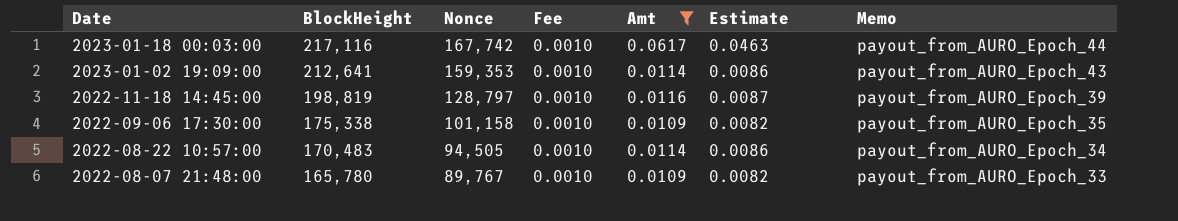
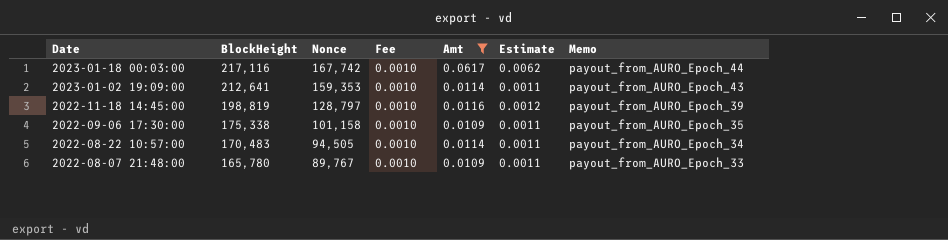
column Estimate | formula: [Amt] * 0.75 -> [Amt] * 0.1

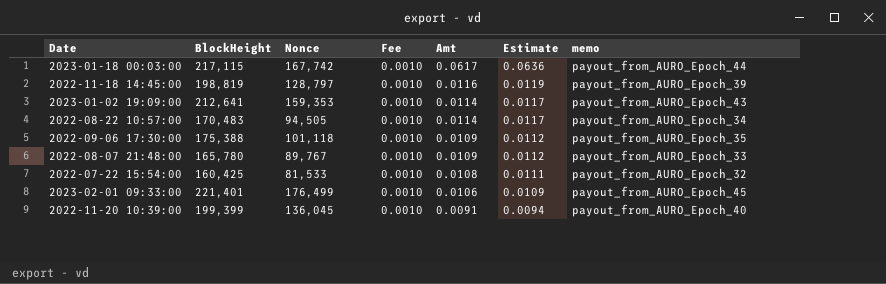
filter: Amt >= 0.0109 -> none
row order: Date descending -> Amt descending
column Estimate | formula: [Amt] * 0.1 -> [Amt] * 1.03
column name: Memo -> memo
2023-01-18 00:03:00 | BlockHeight: 217,116 -> 217,115
2022-09-06 17:30:00 | BlockHeight: 175,338 -> 175,388
2022-09-06 17:30:00 | Nonce: 101,158 -> 101,118

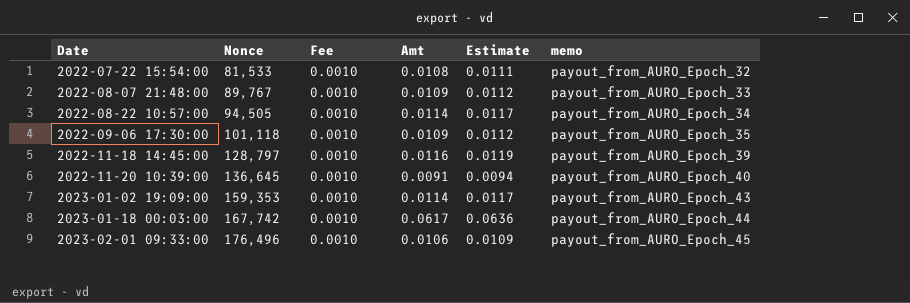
row order: Amt descending -> Date ascending
column BlockHeight | position: 2 -> none
2022-11-20 10:39:00 | Nonce: 136,045 -> 136,645
2023-02-01 09:33:00 | Nonce: 176,499 -> 176,496

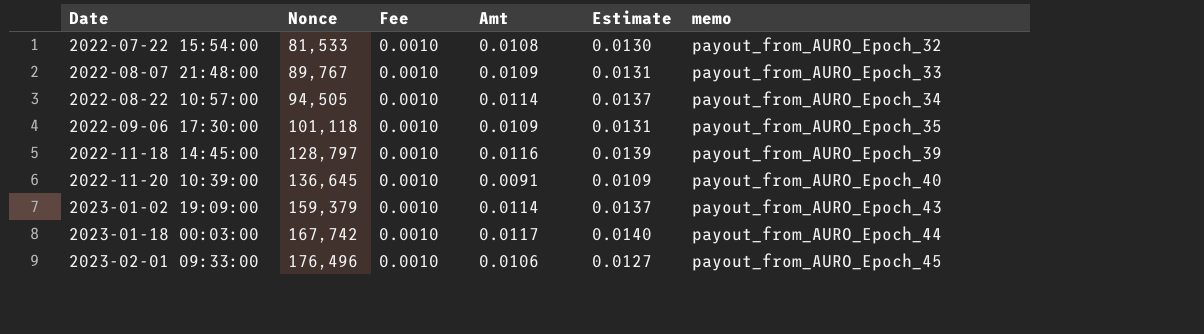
column Estimate | formula: [Amt] * 1.03 -> [Amt] * 1.2
2023-01-02 19:09:00 | Nonce: 159,353 -> 159,379
2023-01-18 00:03:00 | Amt: 0.0617 -> 0.0117

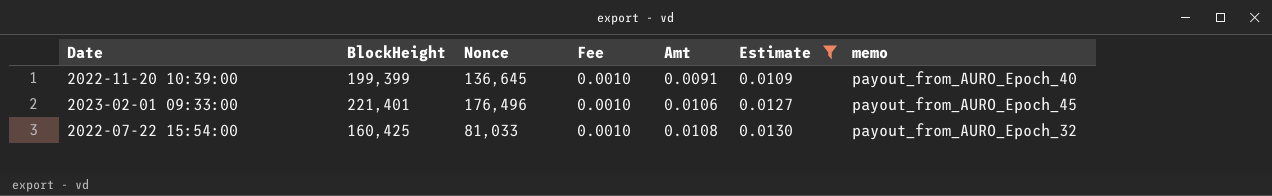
filter: none -> Estimate <= 0.0130
row order: Date ascending -> Amt ascending
column BlockHeight | position: none -> 2
2022-07-22 15:54:00 | Nonce: 81,533 -> 81,033

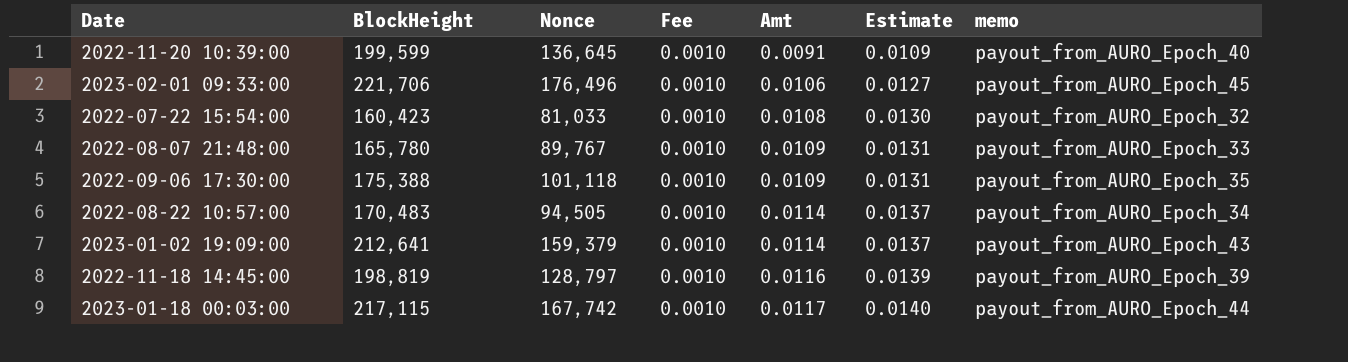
filter: Estimate <= 0.0130 -> none
2022-11-20 10:39:00 | BlockHeight: 199,399 -> 199,599
2023-02-01 09:33:00 | BlockHeight: 221,401 -> 221,706
2022-07-22 15:54:00 | BlockHeight: 160,425 -> 160,423

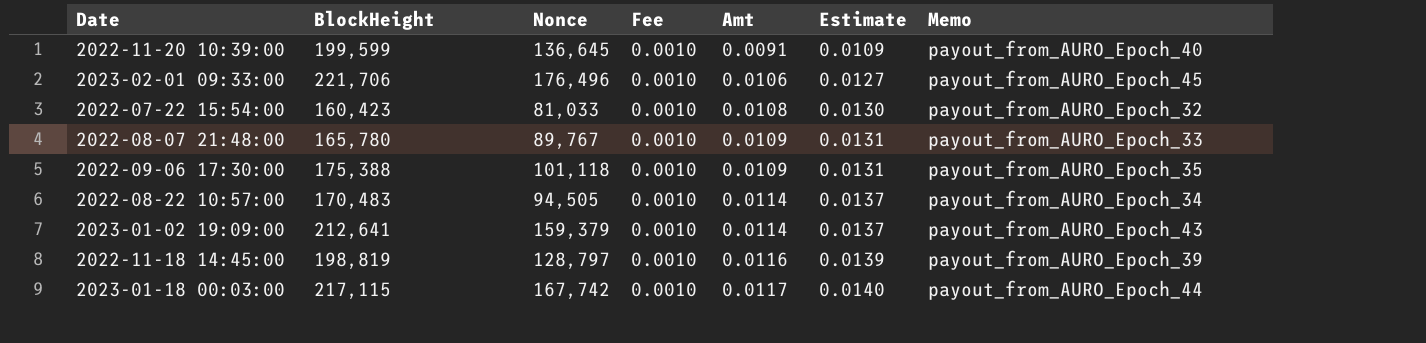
column name: memo -> Memo

